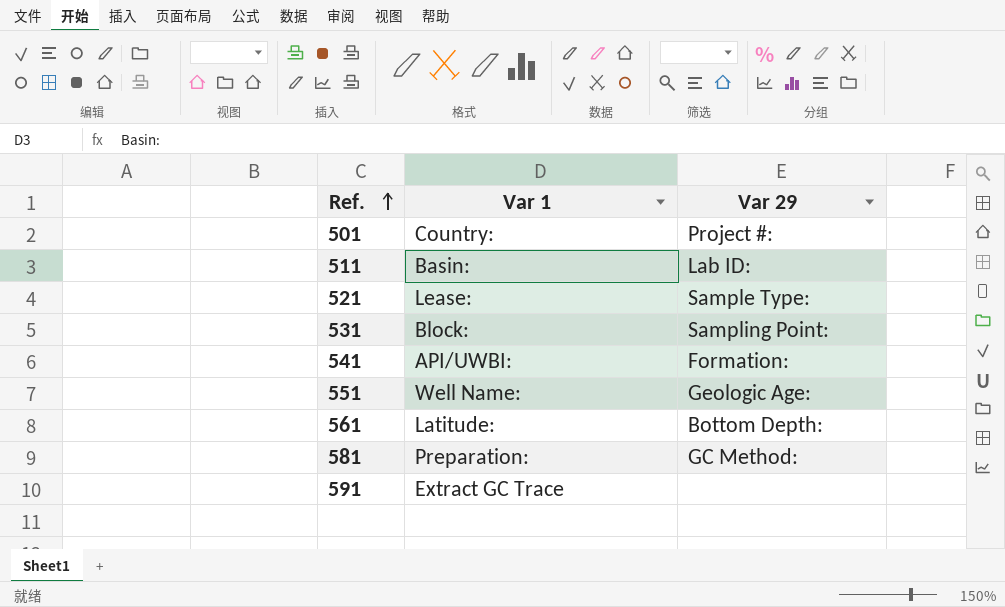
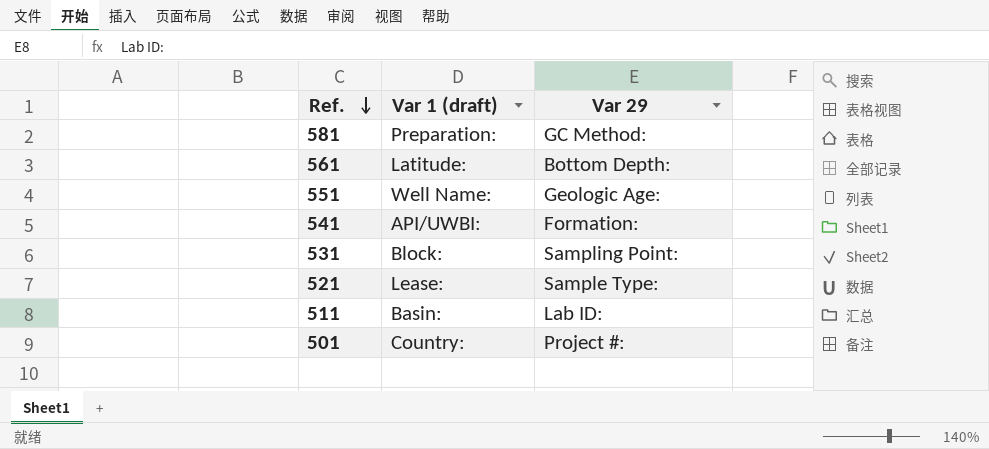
row order: Ref. ascending -> Ref. descending
column name: Var 1 -> Var 1 (draft)
row 591: Extract GC Trace | none -> none

